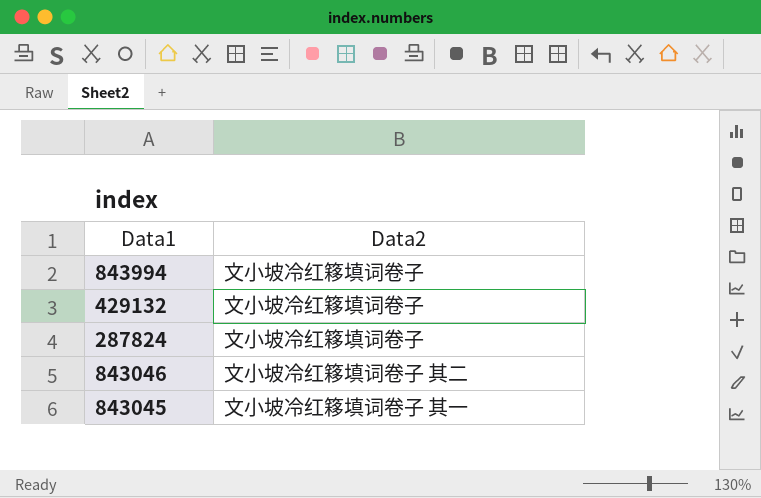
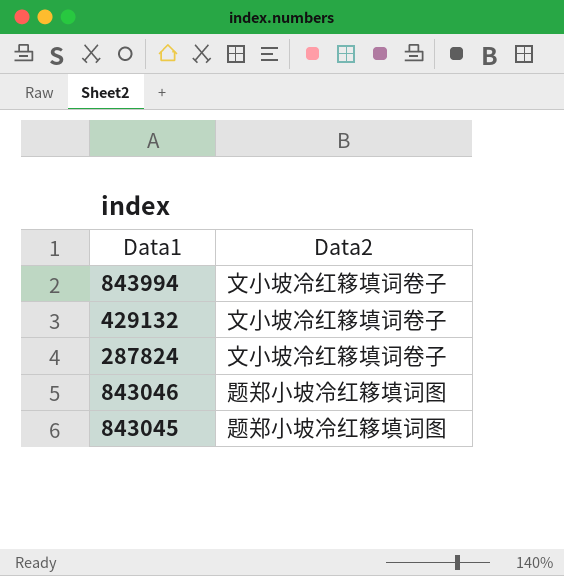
843046 | Data2: 文小坡冷红簃填词卷子 其二 -> 题郑小坡冷红簃填词图
843045 | Data2: 文小坡冷红簃填词卷子 其一 -> 题郑小坡冷红簃填词图

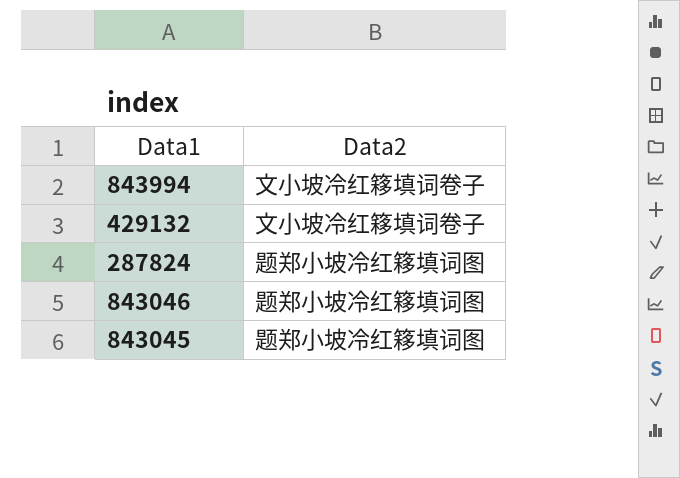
287824 | Data2: 文小坡冷红簃填词卷子 -> 题郑小坡冷红簃填词图

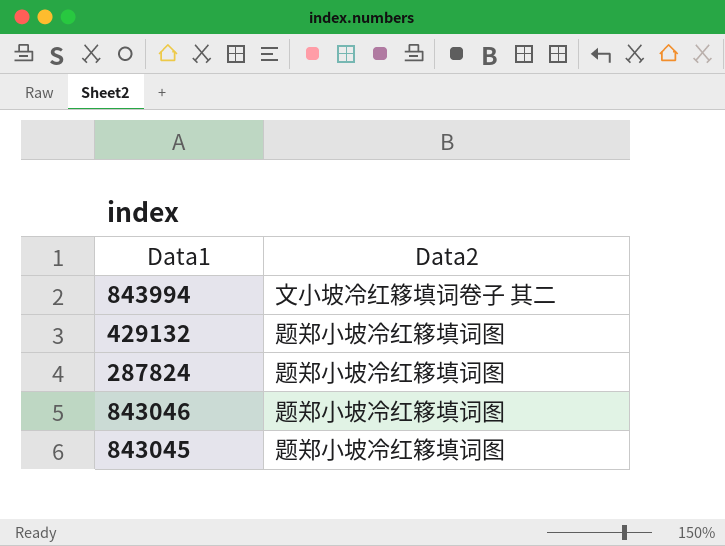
843994 | Data2: 文小坡冷红簃填词卷子 -> 文小坡冷红簃填词卷子 其二
429132 | Data2: 文小坡冷红簃填词卷子 -> 题郑小坡冷红簃填词图

